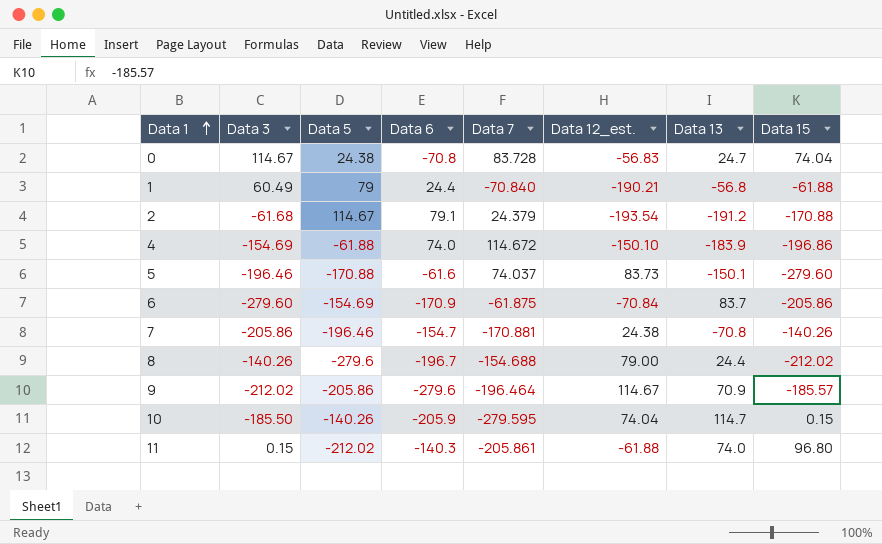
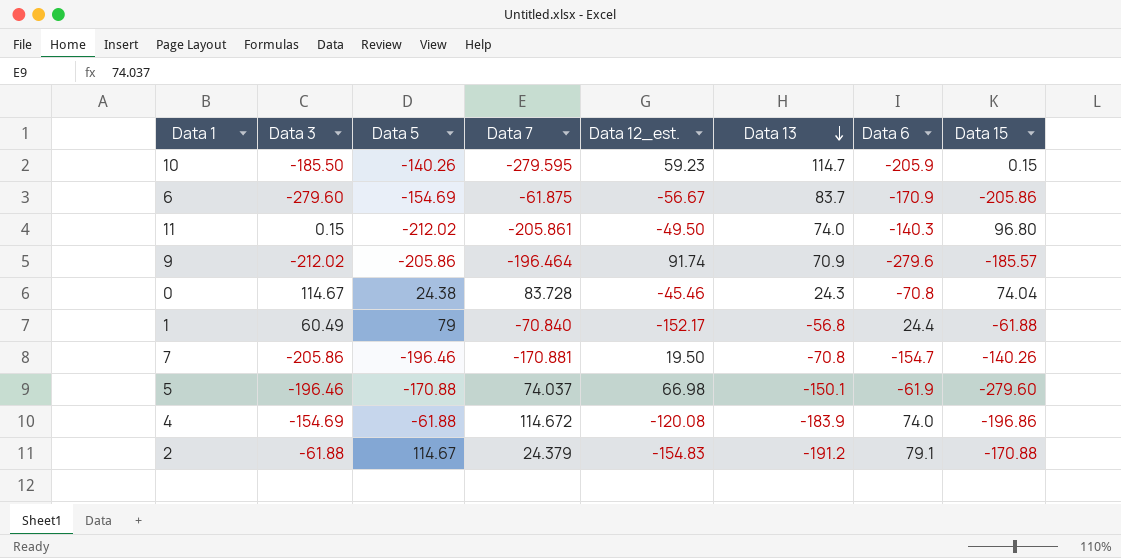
row order: Data 1 ascending -> Data 13 descending
column Data 6 | position: 4 -> 7
row 8: -140.26 | -279.6 | -196.7 | -154.688 | 79.00 | 24.4 | -212.02 -> none
10 | Data 12_est.: 74.04 -> 59.23
6 | Data 12_est.: -70.84 -> -56.67
11 | Data 12_est.: -61.88 -> -49.50
9 | Data 12_est.: 114.67 -> 91.74
0 | Data 12_est.: -56.83 -> -45.46
0 | Data 13: 24.7 -> 24.3
1 | Data 12_est.: -190.21 -> -152.17
7 | Data 12_est.: 24.38 -> 19.50
5 | Data 12_est.: 83.73 -> 66.98
5 | Data 6: -61.6 -> -61.9
4 | Data 12_est.: -150.10 -> -120.08
2 | Data 3: -61.68 -> -61.88
2 | Data 12_est.: -193.54 -> -154.83

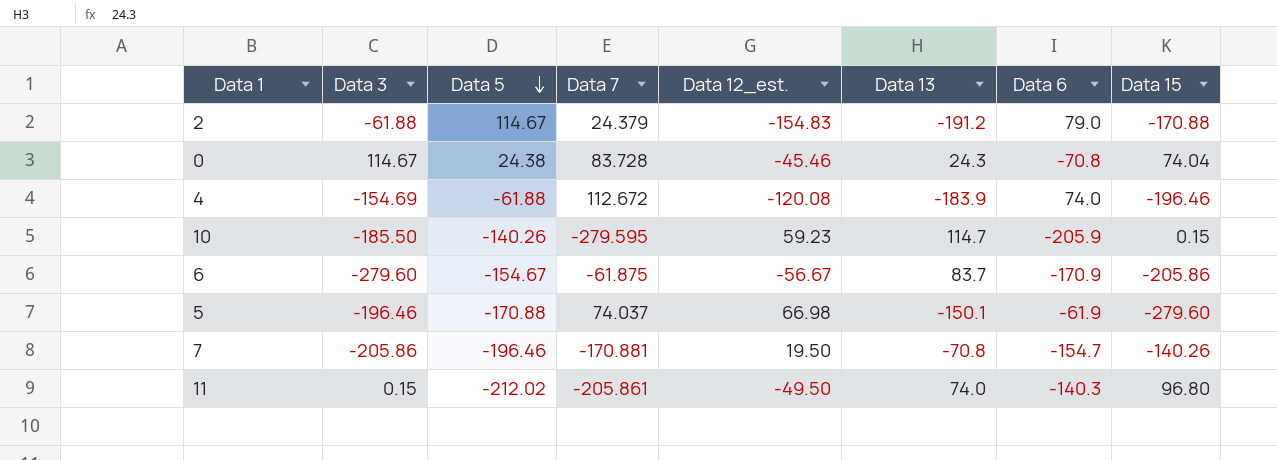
row order: Data 13 descending -> Data 5 descending
row 9: -212.02 | -205.86 | -196.464 | 91.74 | 70.9 | -279.6 | -185.57 -> none
row 1: 60.49 | 79 | -70.840 | -152.17 | -56.8 | 24.4 | -61.88 -> none
2 | Data 6: 79.1 -> 79.0
4 | Data 7: 114.672 -> 112.672
4 | Data 15: -196.86 -> -196.46
6 | Data 5: -154.69 -> -154.67

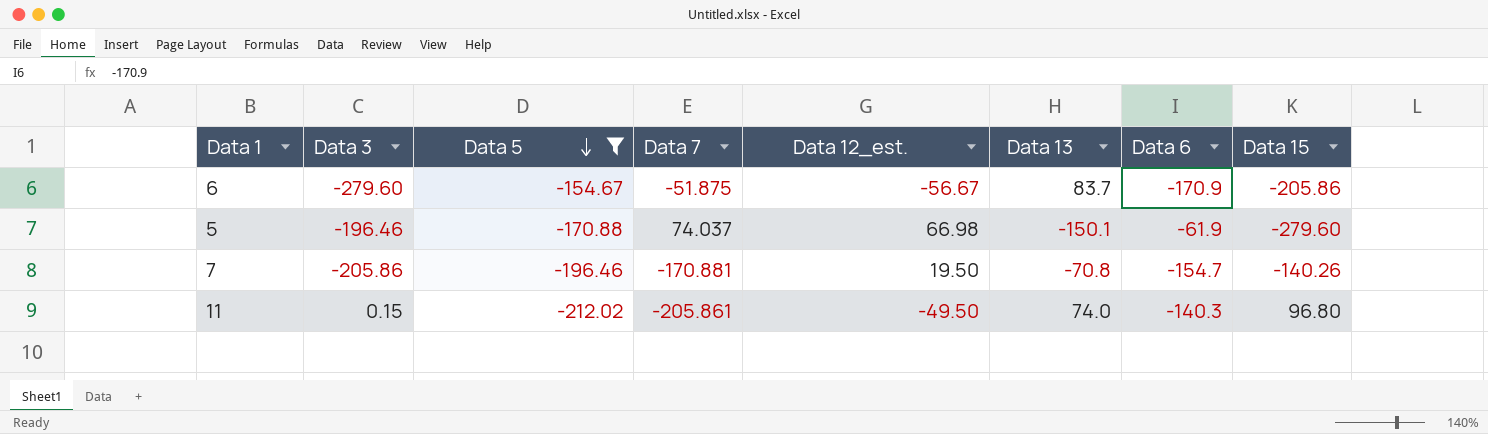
filter: none -> Data 5 <= -154.67
6 | Data 7: -61.875 -> -51.875

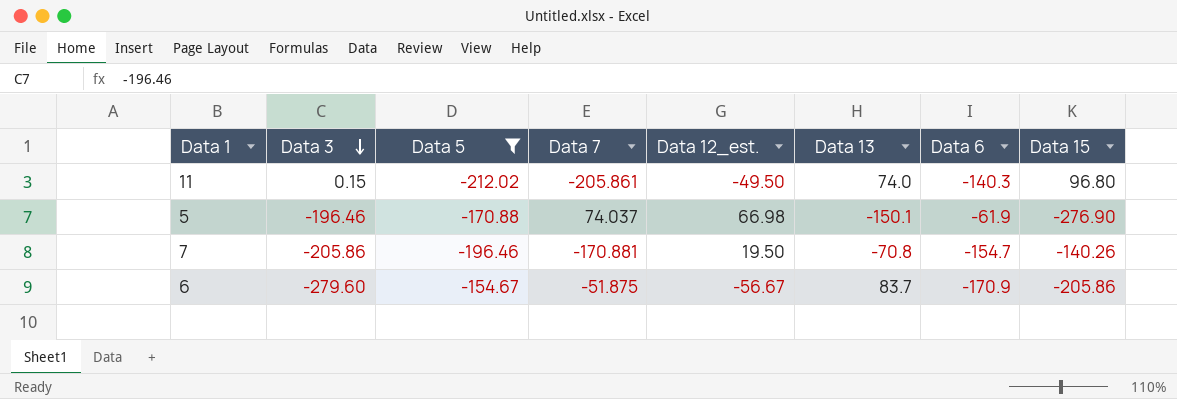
row order: Data 5 descending -> Data 3 descending
5 | Data 15: -279.60 -> -276.90

